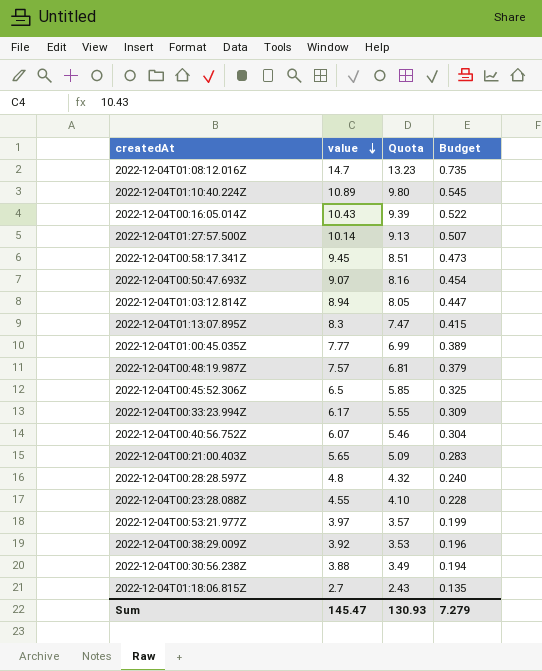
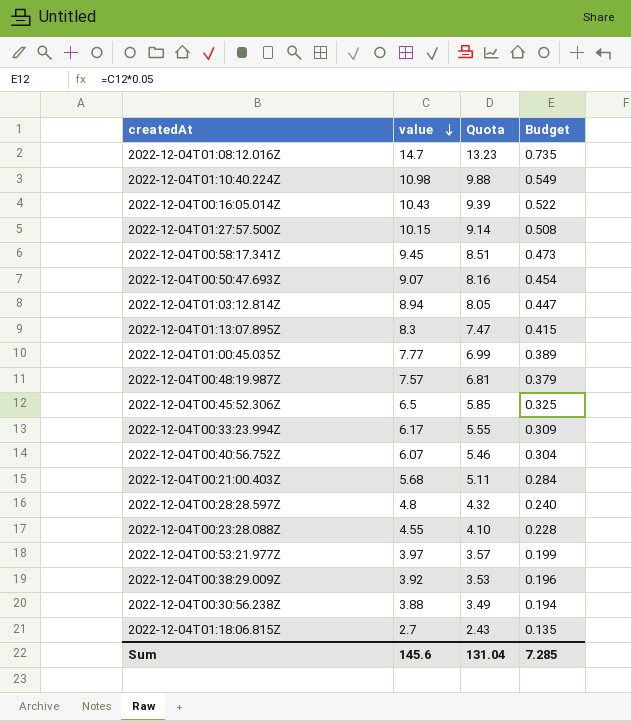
2022-12-04T01:10:40.224Z | value: 10.89 -> 10.98
2022-12-04T01:10:40.224Z | Quota: 9.80 -> 9.88
2022-12-04T01:10:40.224Z | Budget: 0.545 -> 0.549
2022-12-04T01:27:57.500Z | value: 10.14 -> 10.15
2022-12-04T01:27:57.500Z | Quota: 9.13 -> 9.14
2022-12-04T01:27:57.500Z | Budget: 0.507 -> 0.508
2022-12-04T00:21:00.403Z | value: 5.65 -> 5.68
2022-12-04T00:21:00.403Z | Quota: 5.09 -> 5.11
2022-12-04T00:21:00.403Z | Budget: 0.283 -> 0.284
Sum | value: 145.47 -> 145.6
Sum | Quota: 130.93 -> 131.04
Sum | Budget: 7.279 -> 7.285

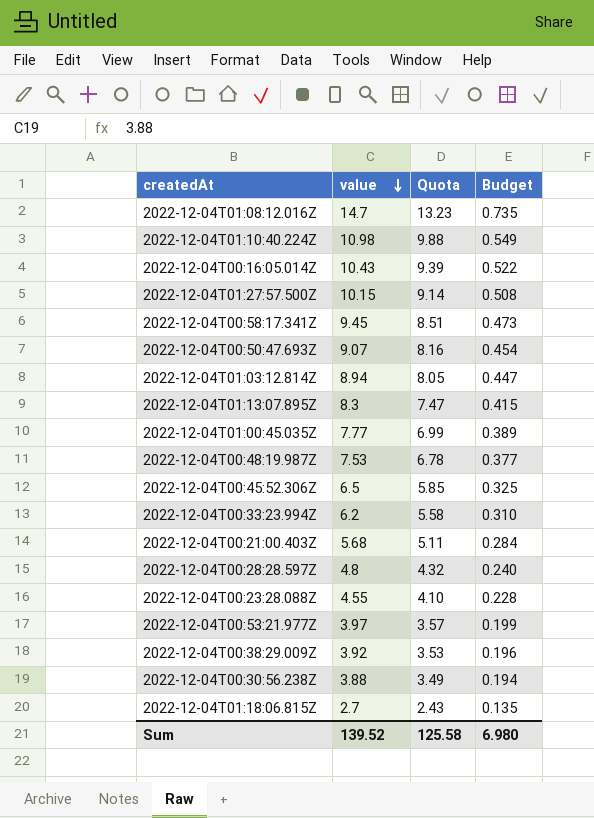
row 2022-12-04T00:40:56.752Z: 6.07 | 5.46 | 0.304 -> none
2022-12-04T00:48:19.987Z | value: 7.57 -> 7.53
2022-12-04T00:48:19.987Z | Quota: 6.81 -> 6.78
2022-12-04T00:48:19.987Z | Budget: 0.379 -> 0.377
2022-12-04T00:33:23.994Z | value: 6.17 -> 6.2
2022-12-04T00:33:23.994Z | Quota: 5.55 -> 5.58
2022-12-04T00:33:23.994Z | Budget: 0.309 -> 0.310
Sum | value: 145.6 -> 139.52
Sum | Quota: 131.04 -> 125.58
Sum | Budget: 7.285 -> 6.980

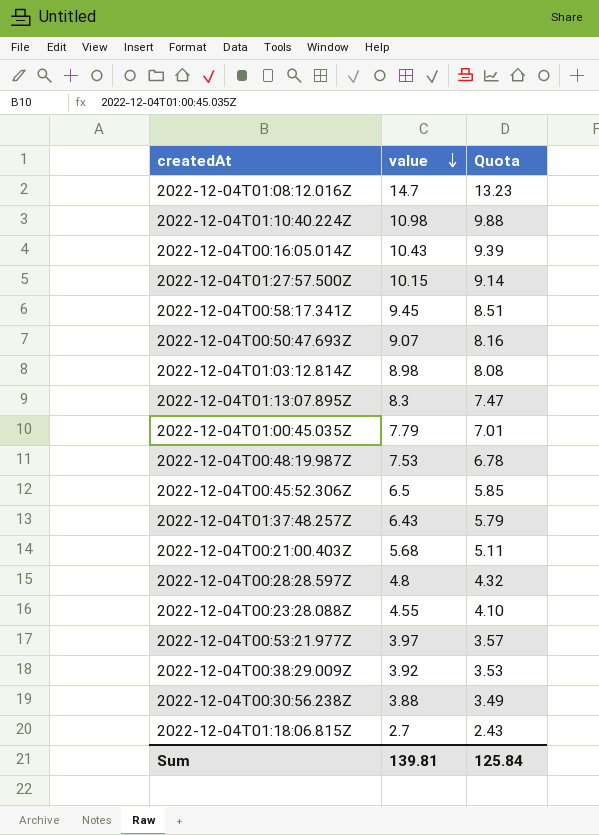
column Budget | formula: [value] * 0.05 -> none
row 2022-12-04T00:33:23.994Z: 6.2 | 5.58 | 0.310 -> none
2022-12-04T01:03:12.814Z | value: 8.94 -> 8.98
2022-12-04T01:03:12.814Z | Quota: 8.05 -> 8.08
2022-12-04T01:00:45.035Z | value: 7.77 -> 7.79
2022-12-04T01:00:45.035Z | Quota: 6.99 -> 7.01
row 2022-12-04T01:37:48.257Z: none -> 6.43 | 5.79
Sum | value: 139.52 -> 139.81
Sum | Quota: 125.58 -> 125.84

